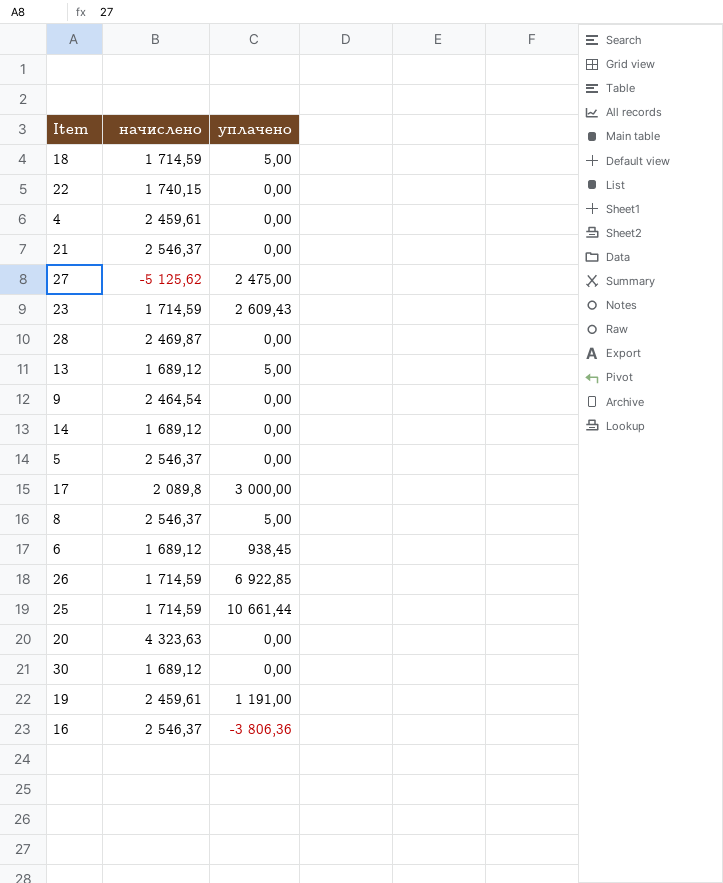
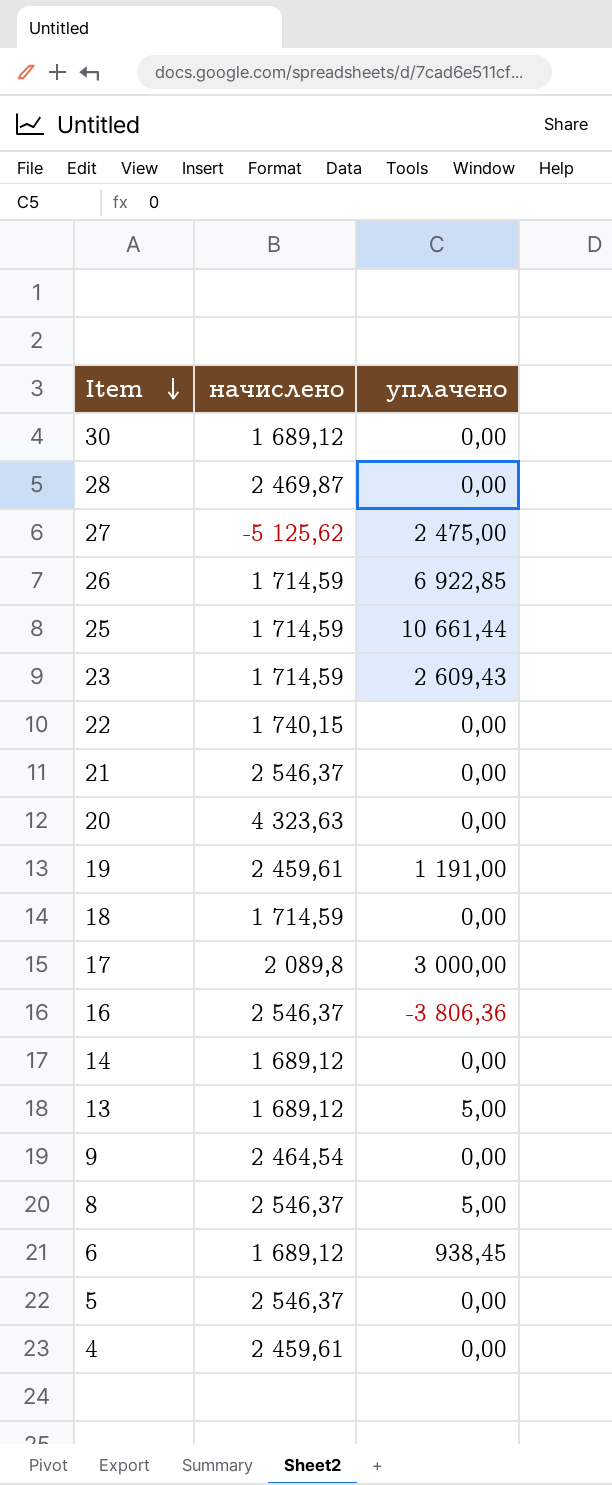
row order: none -> Item descending
18 | уплачено: 5,00 -> 0,00

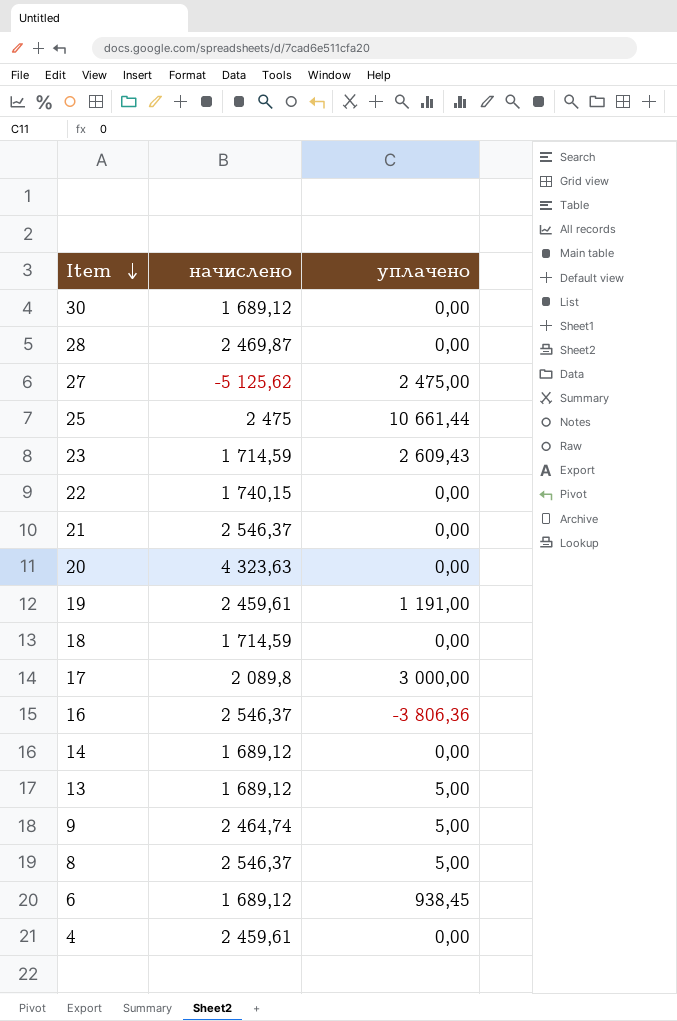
row 26: 1 714,59 | 6 922,85 -> none
row 5: 2 546,37 | 0,00 -> none
25 | начислено: 1 714,59 -> 2 475
9 | начислено: 2 464,54 -> 2 464,74
9 | уплачено: 0,00 -> 5,00

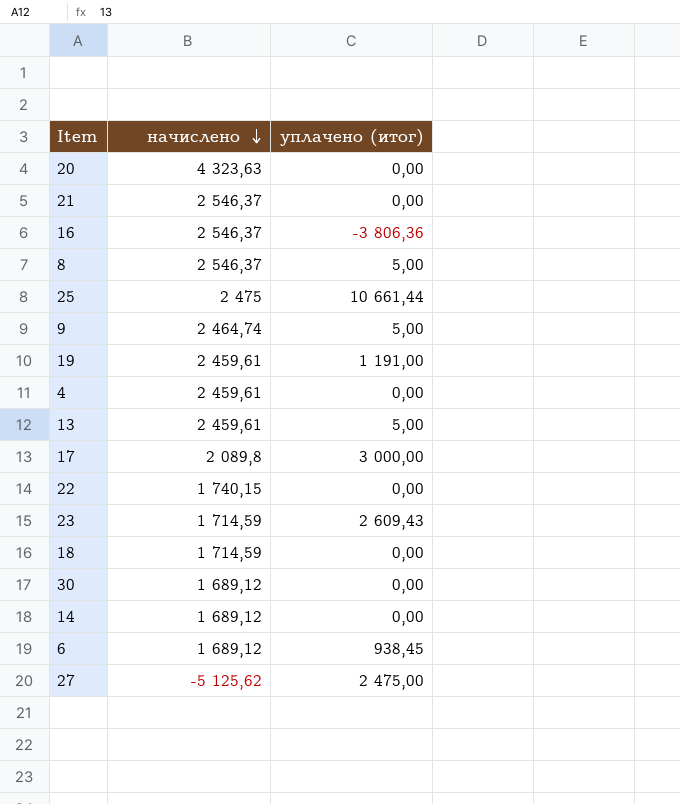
row order: Item descending -> начислено descending
column name: уплачено -> уплачено (итог)
row 28: 2 469,87 | 0,00 -> none
13 | начислено: 1 689,12 -> 2 459,61

